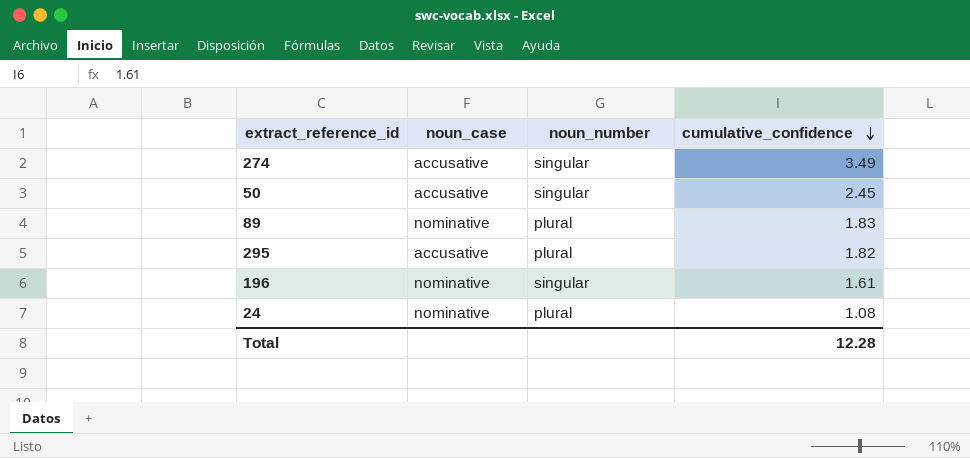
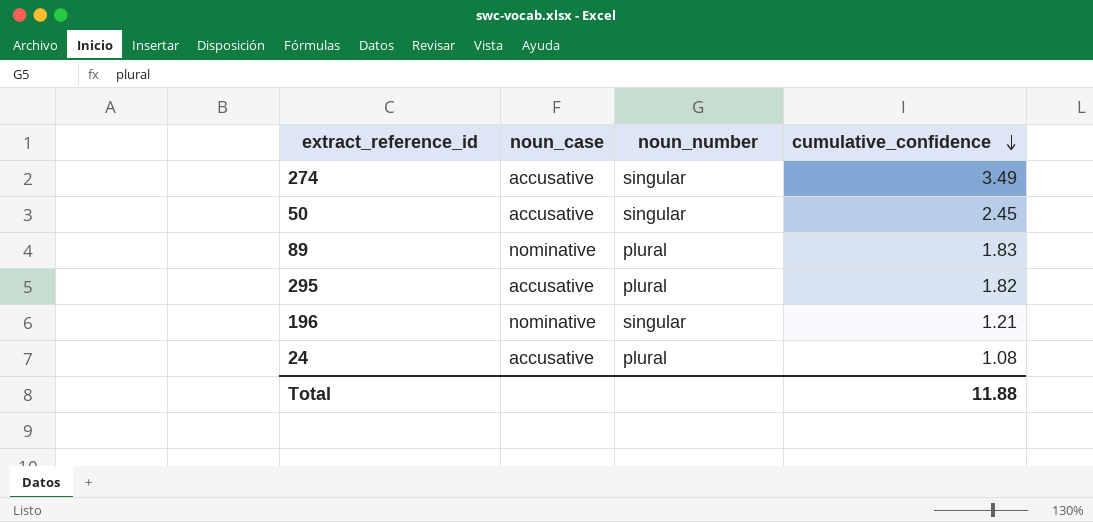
196 | cumulative_confidence: 1.61 -> 1.21
24 | noun_case: nominative -> accusative
Total | cumulative_confidence: 12.28 -> 11.88

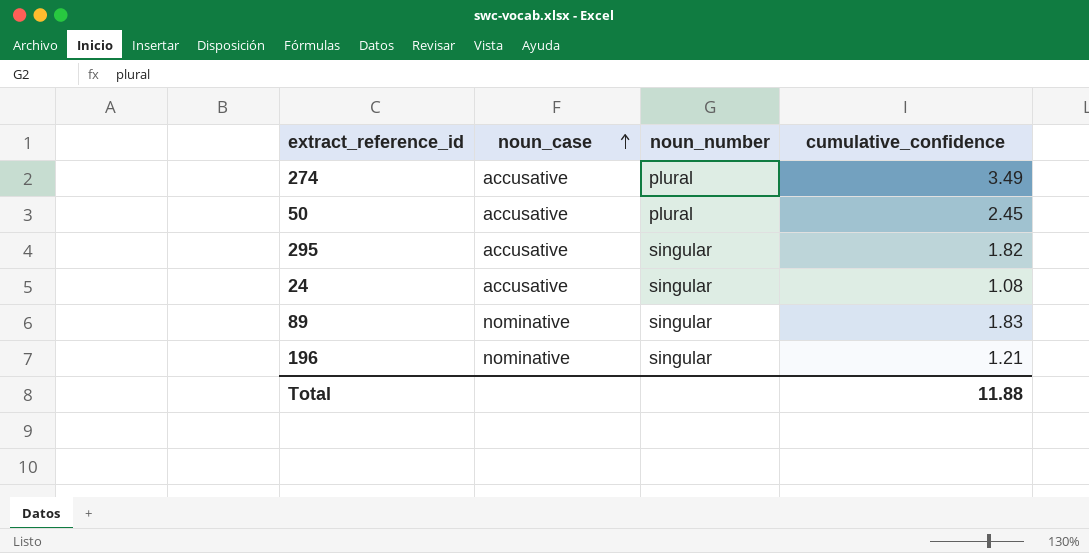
row order: cumulative_confidence descending -> noun_case ascending
274 | noun_number: singular -> plural
50 | noun_number: singular -> plural
295 | noun_number: plural -> singular
24 | noun_number: plural -> singular
89 | noun_number: plural -> singular

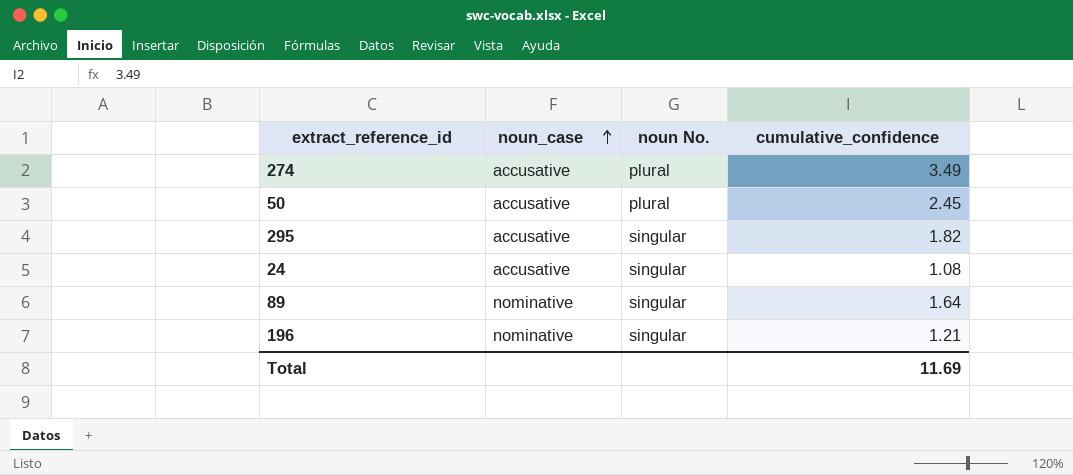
column name: noun_number -> noun No.
89 | cumulative_confidence: 1.83 -> 1.64
Total | cumulative_confidence: 11.88 -> 11.69

